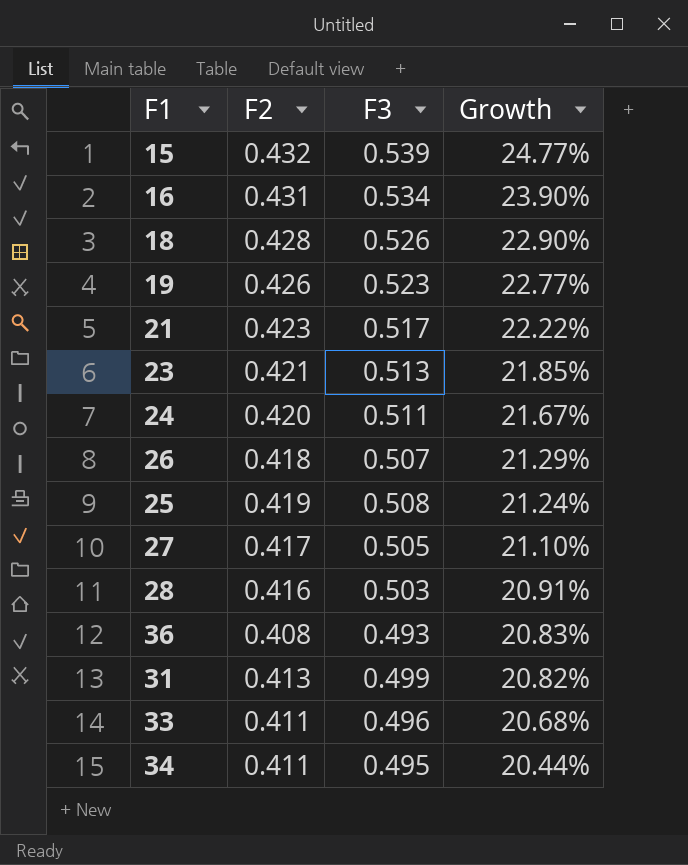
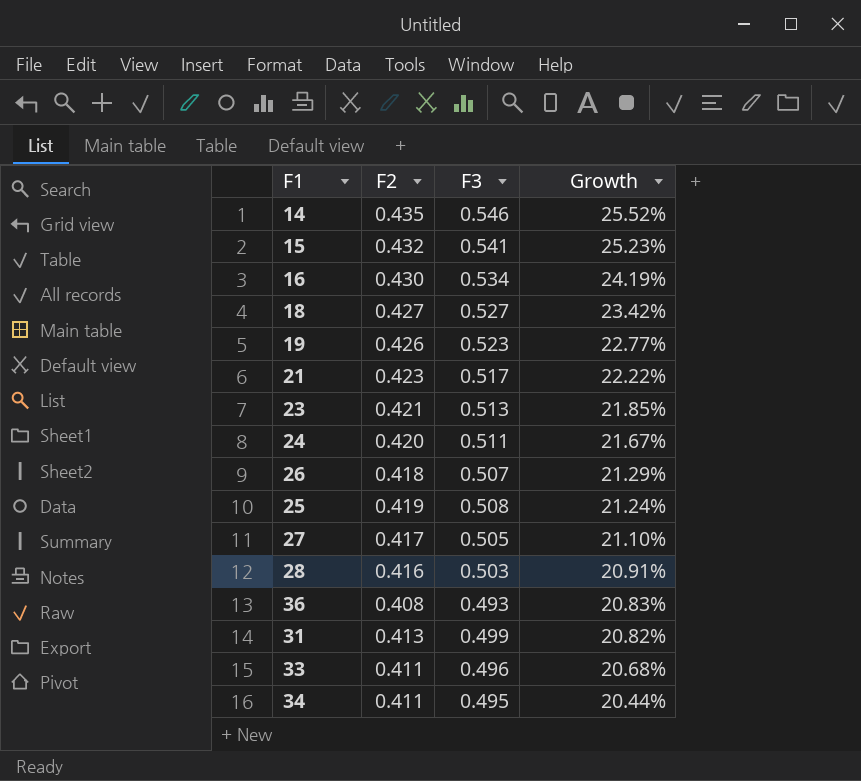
row 14: none -> 0.435 | 0.546 | 25.52%
15 | F3: 0.539 -> 0.541
15 | Growth: 24.77% -> 25.23%
16 | F2: 0.431 -> 0.430
16 | Growth: 23.90% -> 24.19%
18 | F2: 0.428 -> 0.427
18 | F3: 0.526 -> 0.527
18 | Growth: 22.90% -> 23.42%

